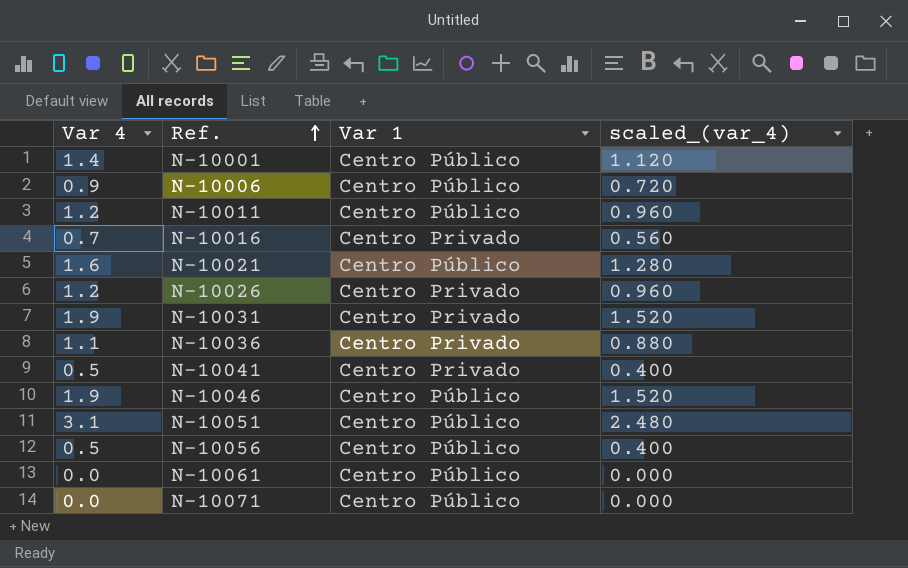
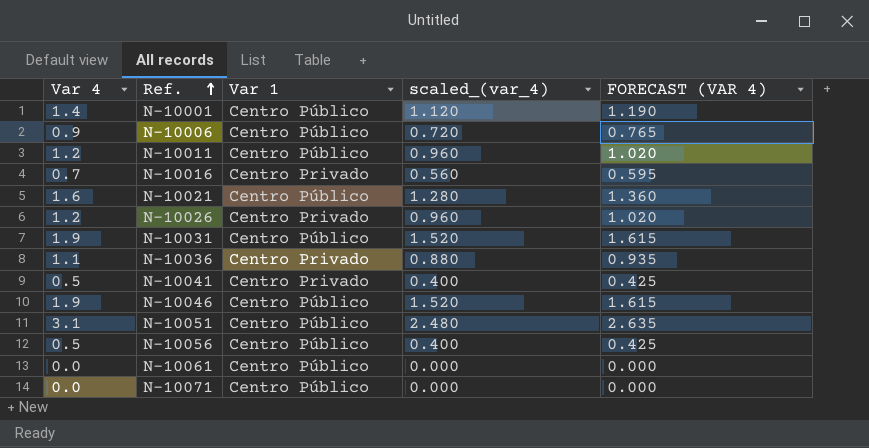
column FORECAST (VAR 4) | formula: none -> [Var 4] * 0.85
N-10031 | Var 1: Centro Privado -> Centro Público

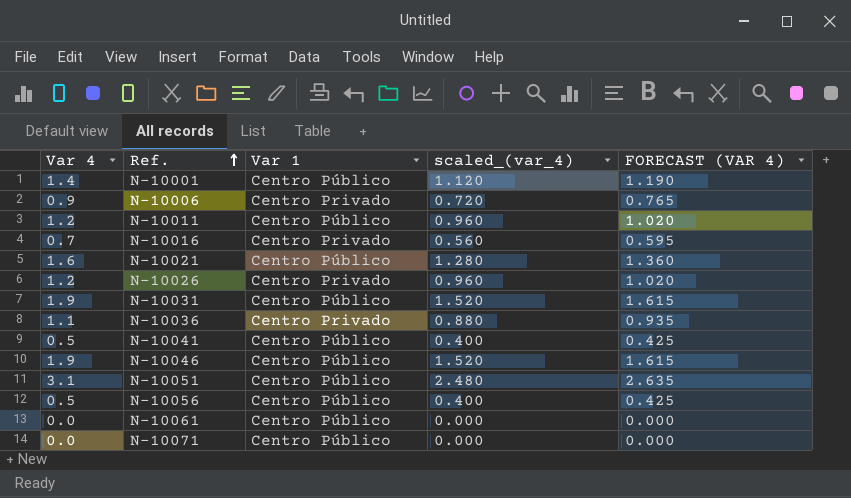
N-10006 | Var 1: Centro Público -> Centro Privado
N-10041 | Var 1: Centro Privado -> Centro Público

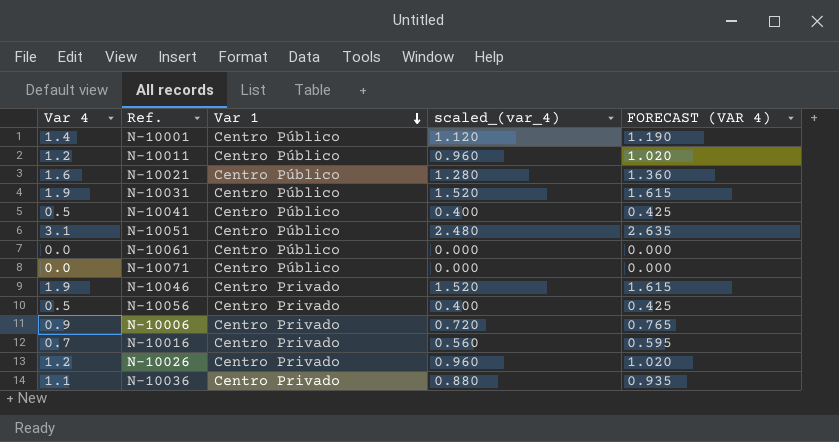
row order: Ref. ascending -> Var 1 descending
N-10046 | Var 1: Centro Público -> Centro Privado
N-10056 | Var 1: Centro Público -> Centro Privado

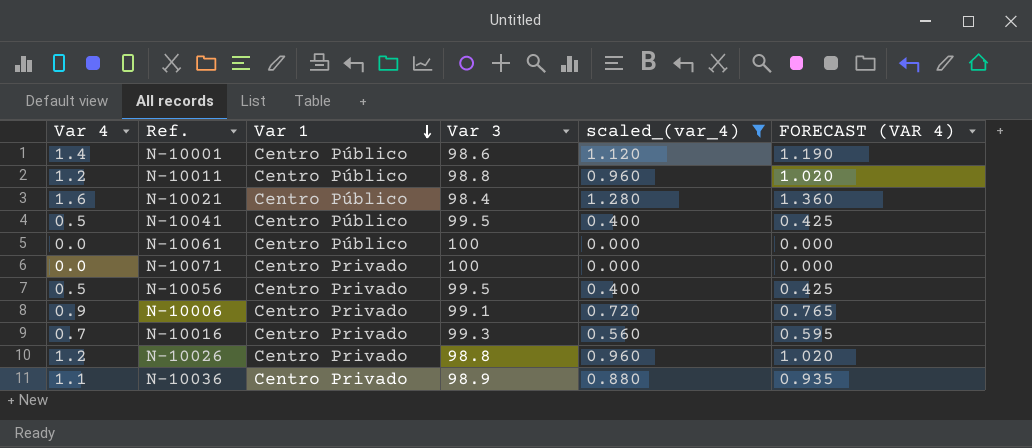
filter: none -> scaled_(var_4) <= 1.280
column Var 3 | position: none -> 4
N-10071 | Var 1: Centro Público -> Centro Privado

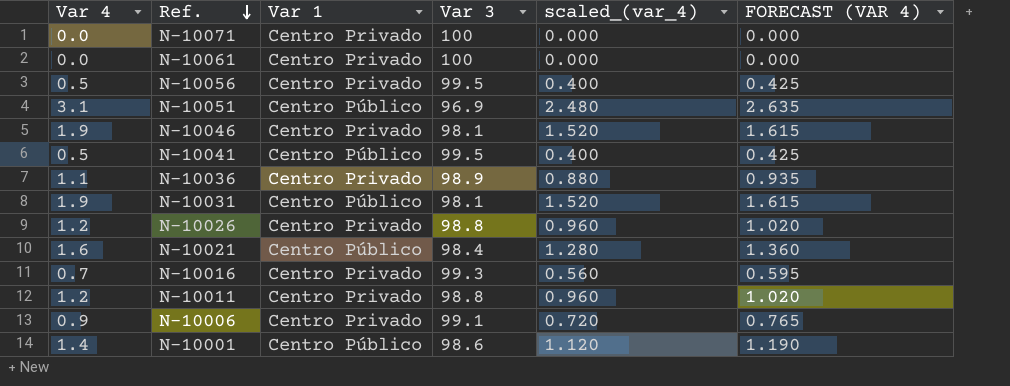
filter: scaled_(var_4) <= 1.280 -> none
row order: Var 1 descending -> Ref. descending
N-10061 | Var 1: Centro Público -> Centro Privado
N-10011 | Var 1: Centro Público -> Centro Privado

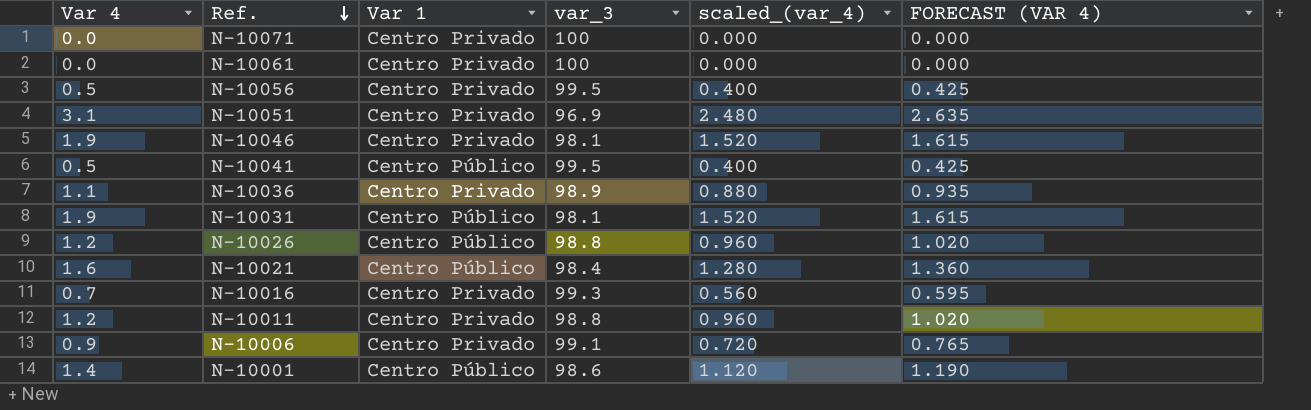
column name: Var 3 -> var_3
N-10051 | Var 1: Centro Público -> Centro Privado
N-10026 | Var 1: Centro Privado -> Centro Público

